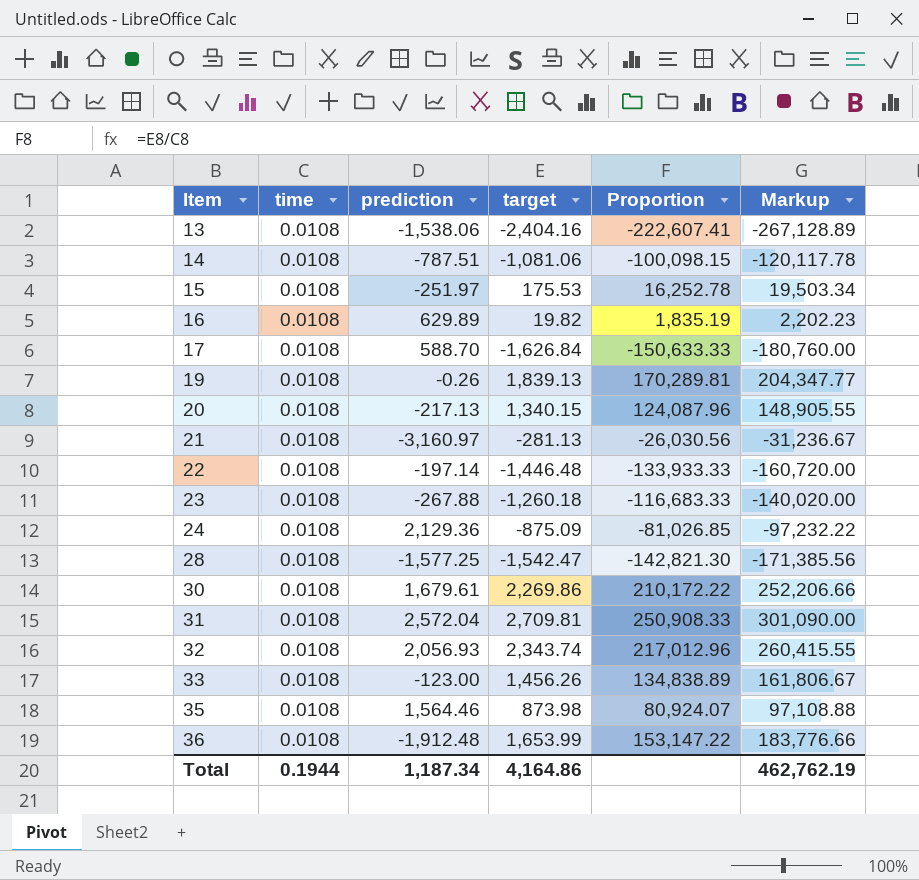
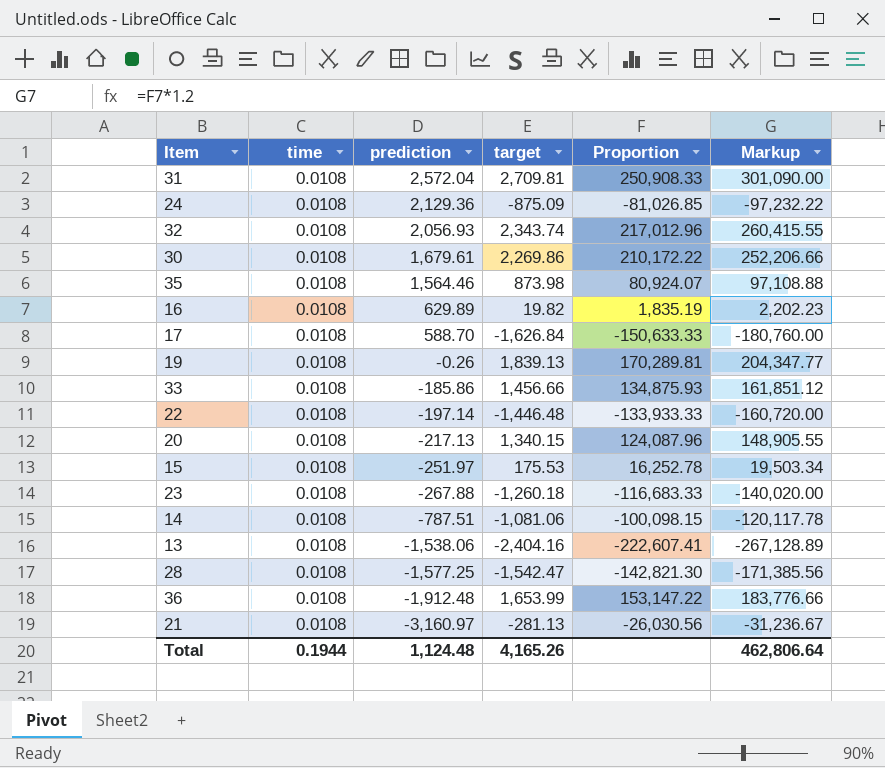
row order: Item ascending -> prediction descending
33 | prediction: -123.00 -> -185.86
33 | target: 1,456.26 -> 1,456.66
33 | Proportion: 134,838.89 -> 134,875.93
33 | Markup: 161,806.67 -> 161,851.12
Total | prediction: 1,187.34 -> 1,124.48
Total | target: 4,164.86 -> 4,165.26
Total | Markup: 462,762.19 -> 462,806.64

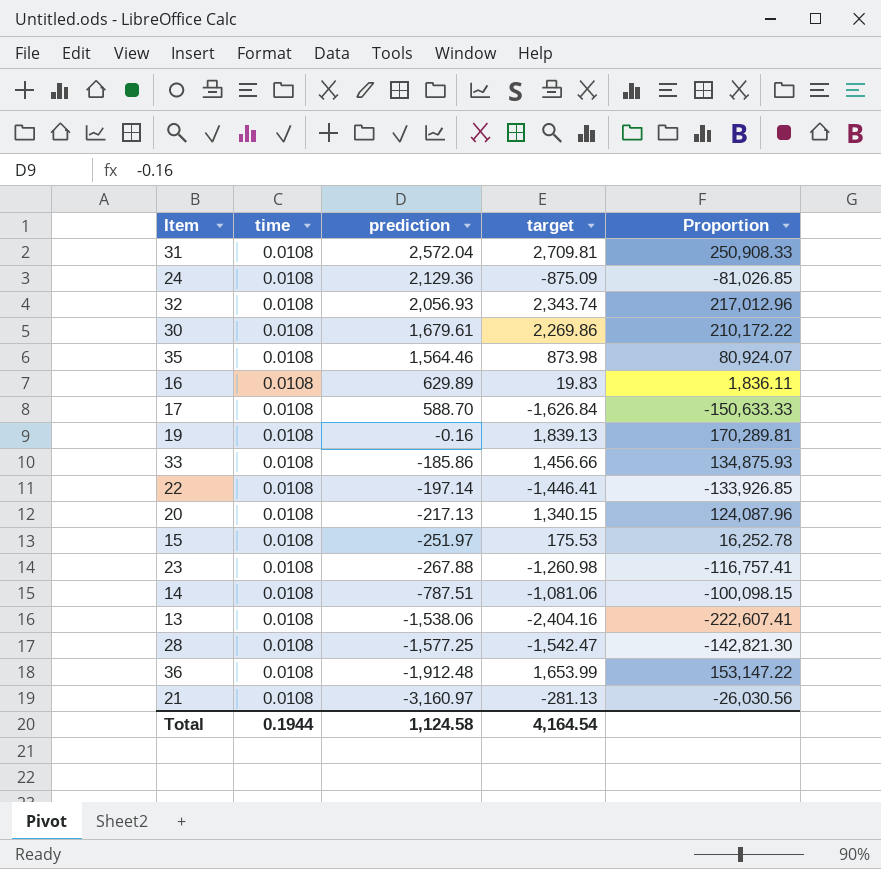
column Markup | formula: [Proportion] * 1.2 -> none
16 | target: 19.82 -> 19.83
16 | Proportion: 1,835.19 -> 1,836.11
19 | prediction: -0.26 -> -0.16
22 | target: -1,446.48 -> -1,446.41
22 | Proportion: -133,933.33 -> -133,926.85
23 | target: -1,260.18 -> -1,260.98
23 | Proportion: -116,683.33 -> -116,757.41
Total | prediction: 1,124.48 -> 1,124.58
Total | target: 4,165.26 -> 4,164.54

